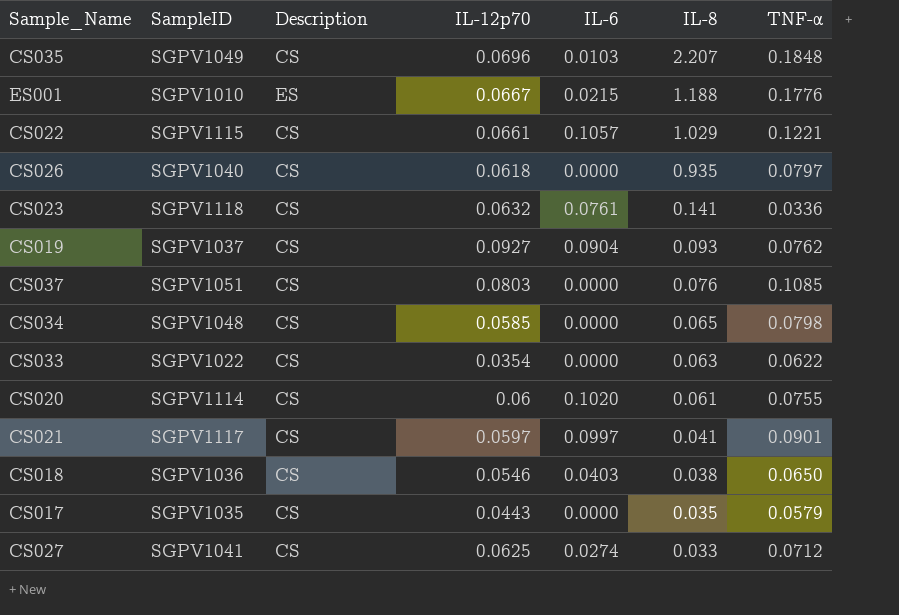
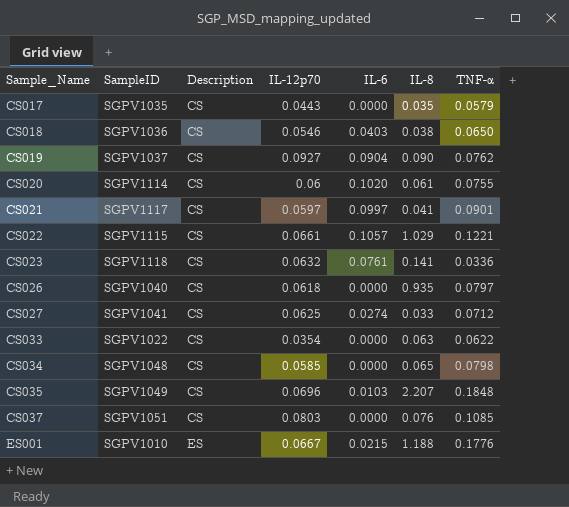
row order: IL-8 descending -> Sample_Name ascending
CS019 | IL-8: 0.093 -> 0.090

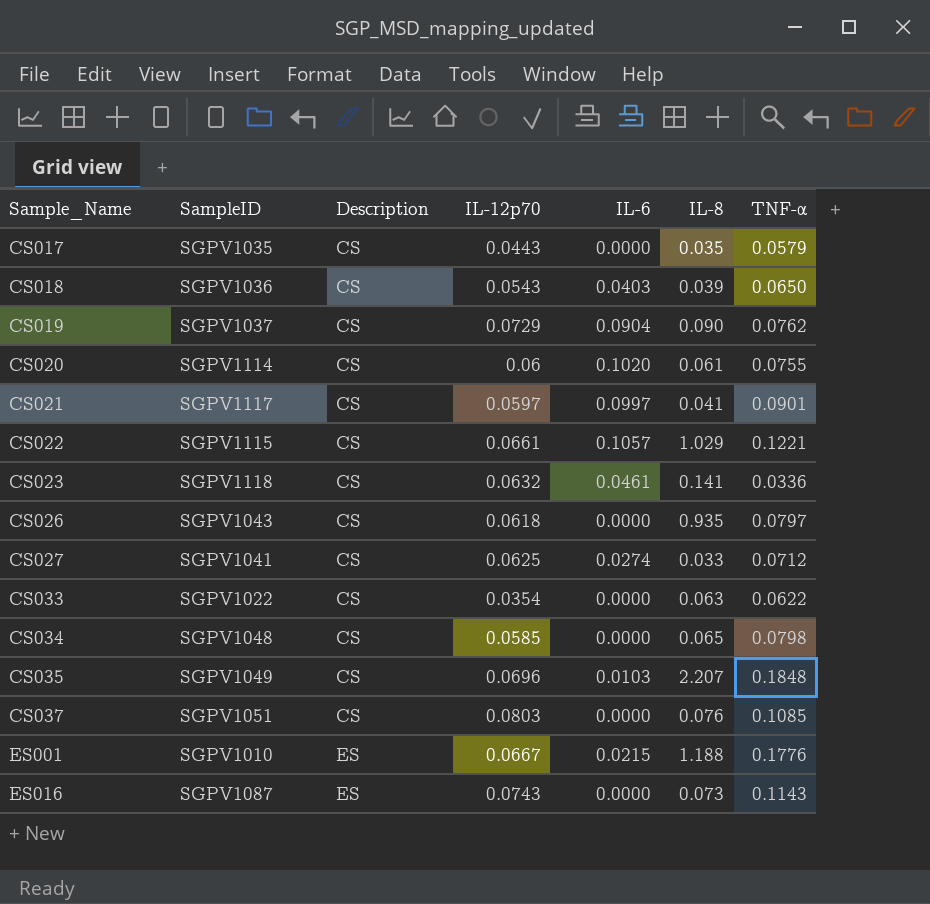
CS018 | IL-12p70: 0.0546 -> 0.0543
CS018 | IL-8: 0.038 -> 0.039
CS019 | IL-12p70: 0.0927 -> 0.0729
CS023 | IL-6: 0.0761 -> 0.0461
CS026 | SampleID: SGPV1040 -> SGPV1043
row ES016: none -> SGPV1087 | ES | 0.0743 | 0.0000 | 0.073 | 0.1143

